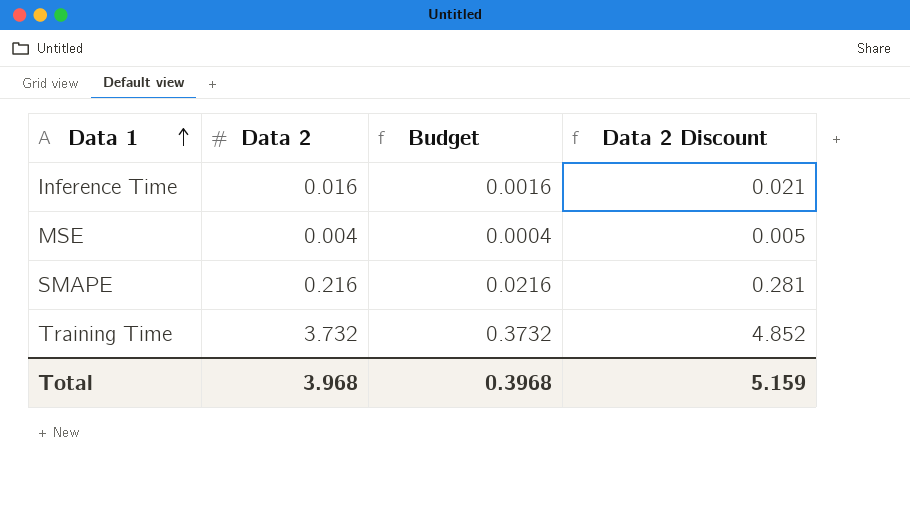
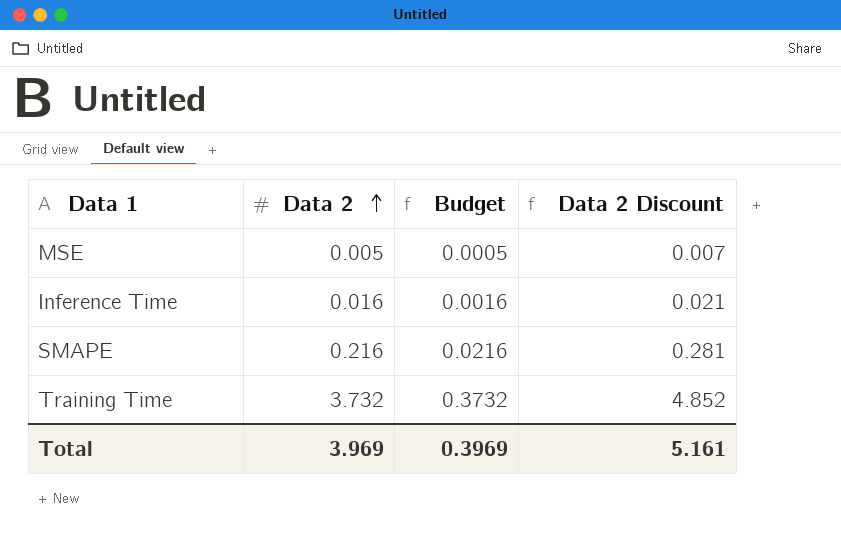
row order: Data 1 ascending -> Data 2 ascending
MSE | Data 2: 0.004 -> 0.005
MSE | Budget: 0.0004 -> 0.0005
MSE | Data 2 Discount: 0.005 -> 0.007
Total | Data 2: 3.968 -> 3.969
Total | Budget: 0.3968 -> 0.3969
Total | Data 2 Discount: 5.159 -> 5.161

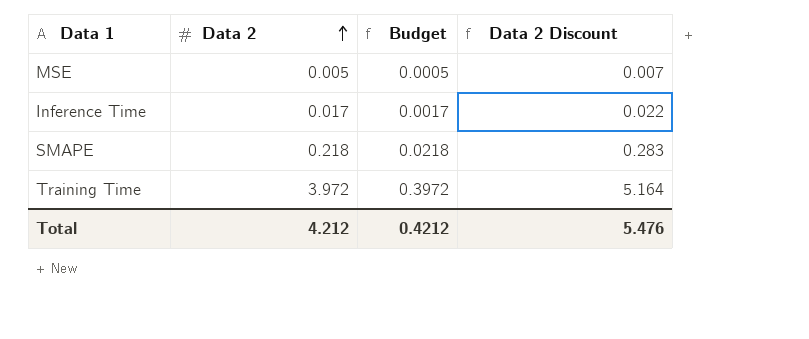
Inference Time | Data 2: 0.016 -> 0.017
Inference Time | Budget: 0.0016 -> 0.0017
Inference Time | Data 2 Discount: 0.021 -> 0.022
SMAPE | Data 2: 0.216 -> 0.218
SMAPE | Budget: 0.0216 -> 0.0218
SMAPE | Data 2 Discount: 0.281 -> 0.283
Training Time | Data 2: 3.732 -> 3.972
Training Time | Budget: 0.3732 -> 0.3972
Training Time | Data 2 Discount: 4.852 -> 5.164
Total | Data 2: 3.969 -> 4.212
Total | Budget: 0.3969 -> 0.4212
Total | Data 2 Discount: 5.161 -> 5.476

